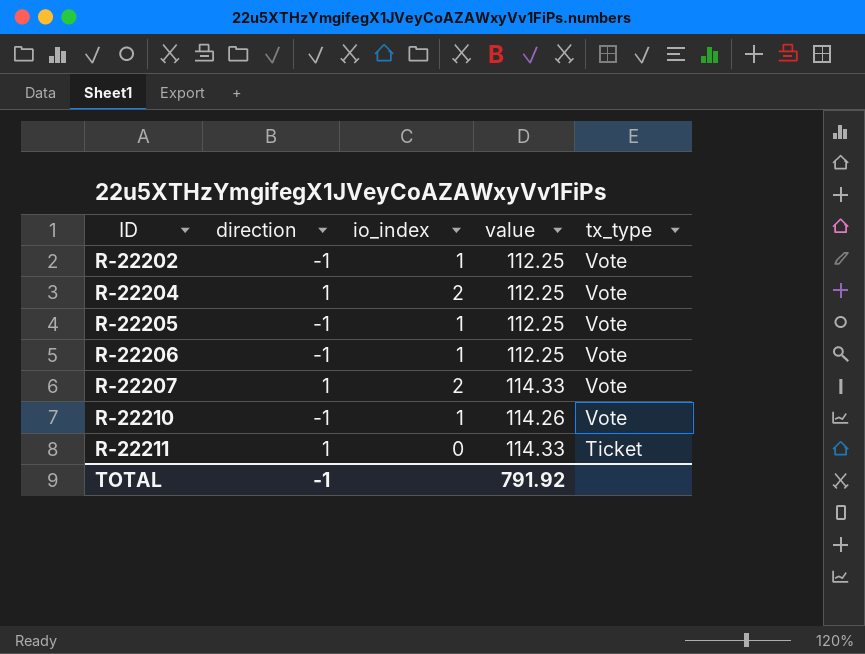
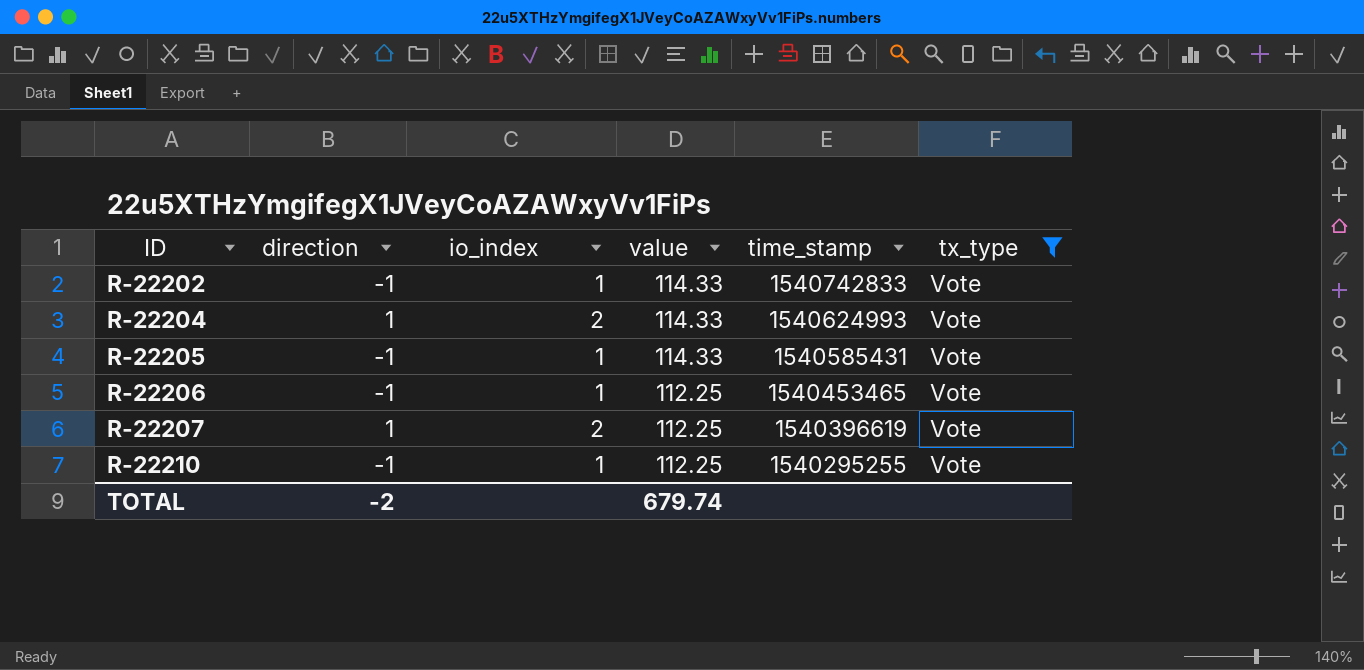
filter: none -> tx_type = Vote
column time_stamp | position: none -> 5
R-22202 | value: 112.25 -> 114.33
R-22204 | value: 112.25 -> 114.33
R-22205 | value: 112.25 -> 114.33
R-22207 | value: 114.33 -> 112.25
R-22210 | value: 114.26 -> 112.25
TOTAL | direction: -1 -> -2
TOTAL | value: 791.92 -> 679.74

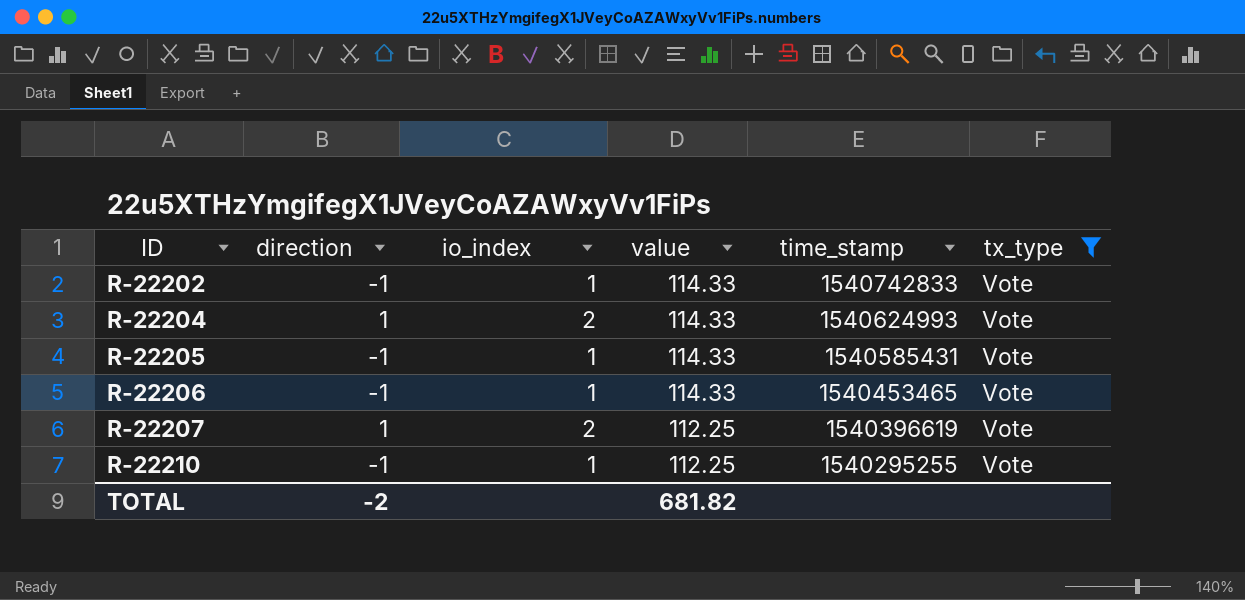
R-22206 | value: 112.25 -> 114.33
TOTAL | value: 679.74 -> 681.82

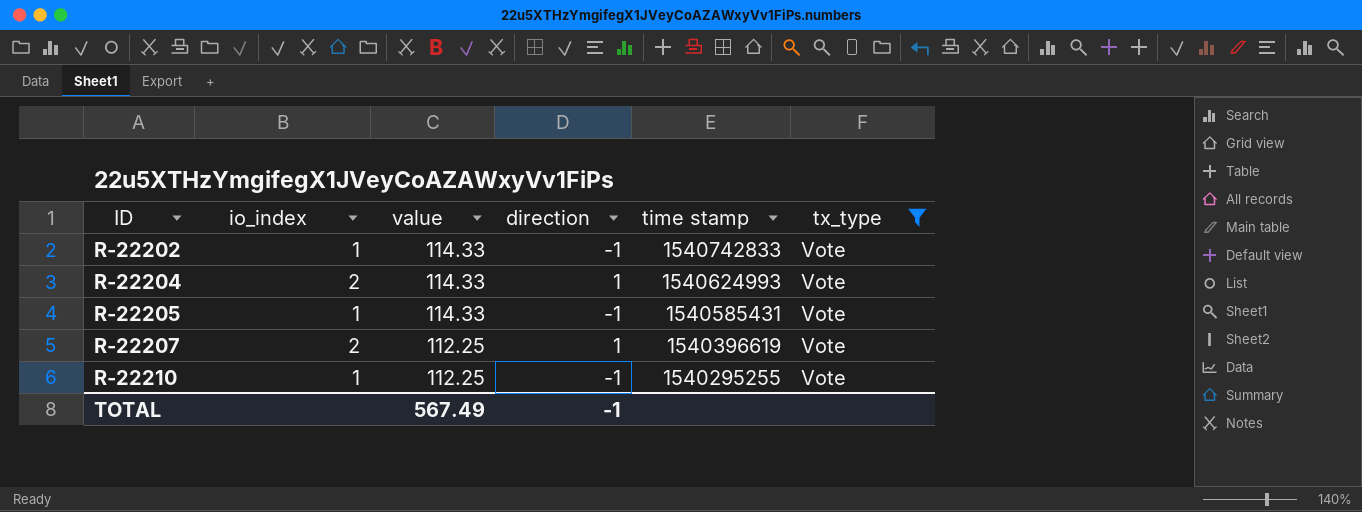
column direction | position: 2 -> 4
column name: time_stamp -> time stamp
row R-22206: -1 | 1 | 114.33 | 1540453465 | Vote -> none
TOTAL | value: 681.82 -> 567.49
TOTAL | direction: -2 -> -1

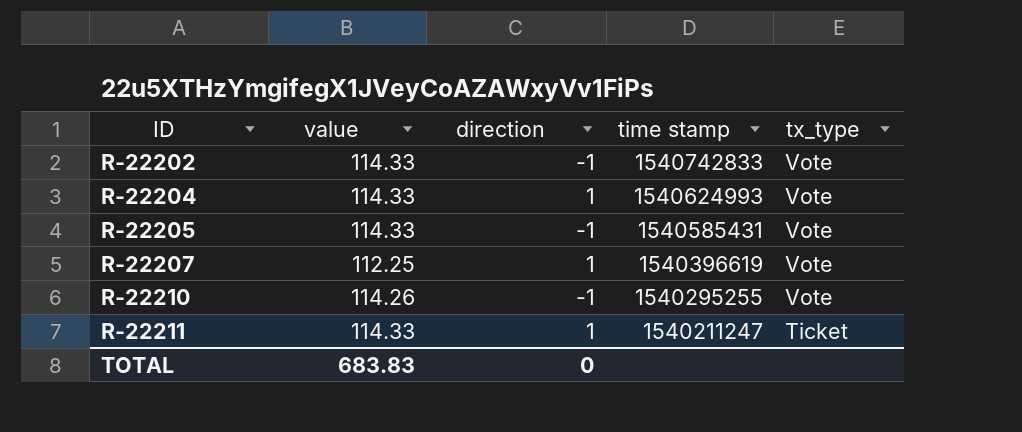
filter: tx_type = Vote -> none
column io_index | position: 2 -> none
R-22210 | value: 112.25 -> 114.26
TOTAL | value: 567.49 -> 683.83
TOTAL | direction: -1 -> 0

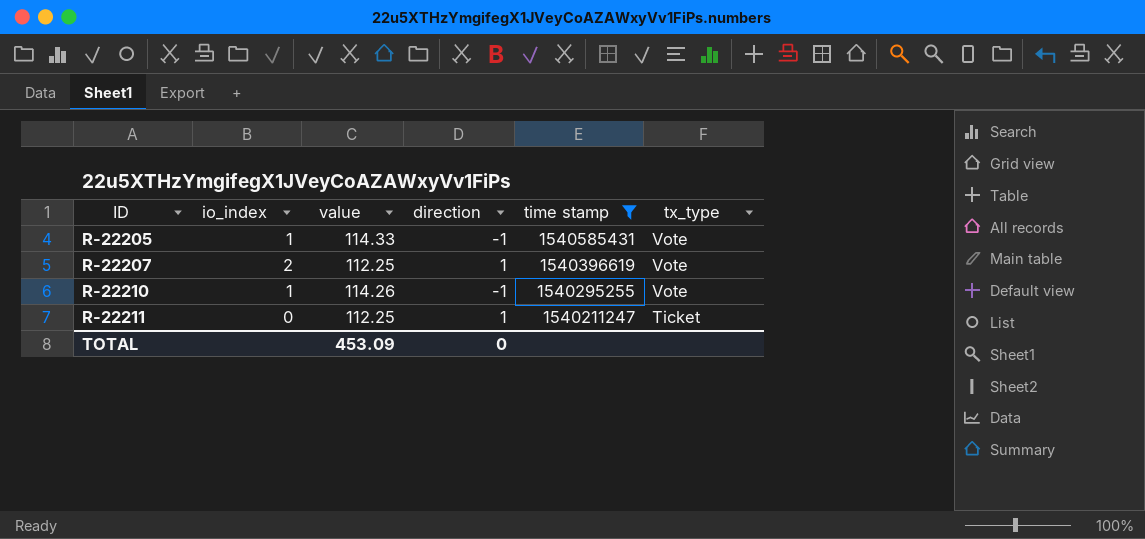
filter: none -> time stamp <= 1540585431
column io_index | position: none -> 2
R-22211 | value: 114.33 -> 112.25
TOTAL | value: 683.83 -> 453.09

